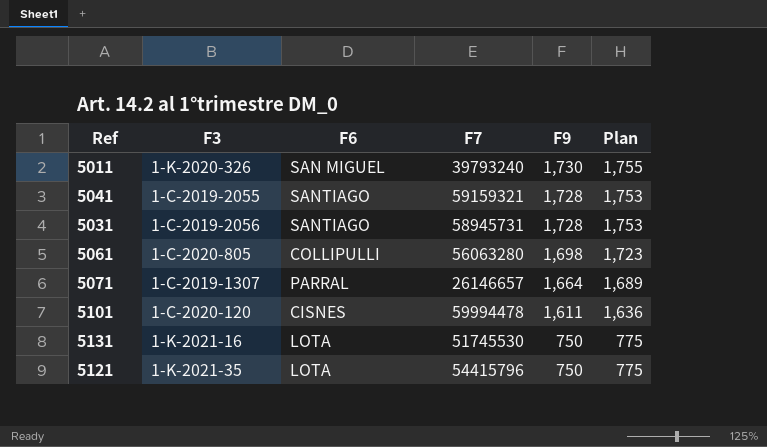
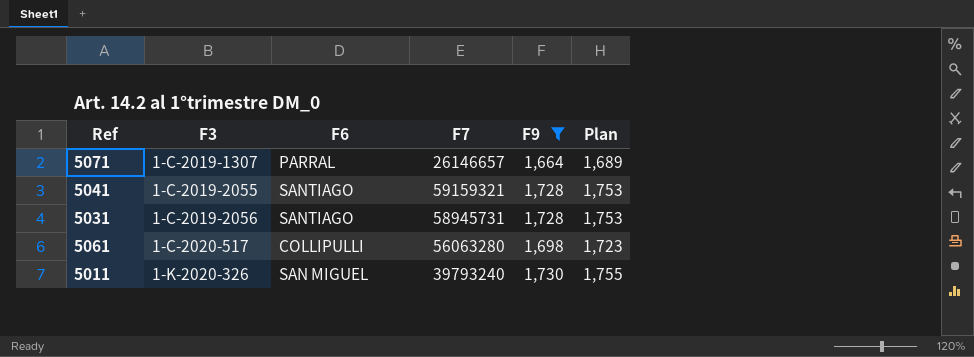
filter: none -> F9 >= 1,664
row order: F9 descending -> F3 ascending
5061 | F3: 1-C-2020-805 -> 1-C-2020-517

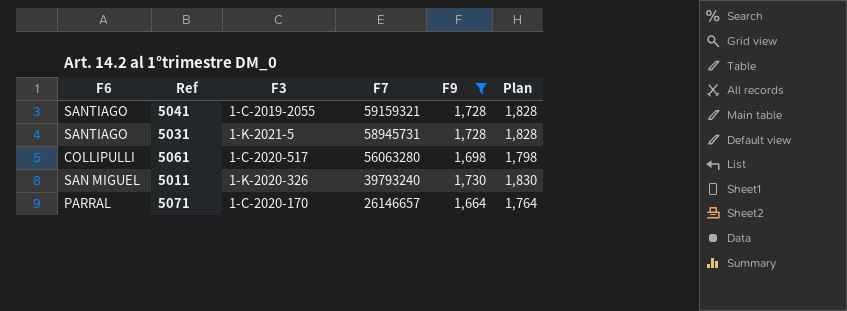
row order: F3 ascending -> F7 descending
column F6 | position: 3 -> 1
column Plan | formula: [F9] + 25 -> [F9] + 100
5031 | F3: 1-C-2019-2056 -> 1-K-2021-5
5071 | F3: 1-C-2019-1307 -> 1-C-2020-170

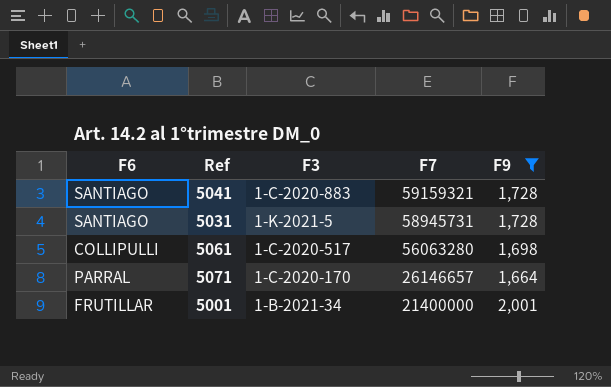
column Plan | formula: [F9] + 100 -> none
row 5011: SAN MIGUEL | 1-K-2020-326 | 39793240 | 1,730 | 1,830 -> none
5041 | F3: 1-C-2019-2055 -> 1-C-2020-883
row 5001: none -> FRUTILLAR | 1-B-2021-34 | 21400000 | 2,001

